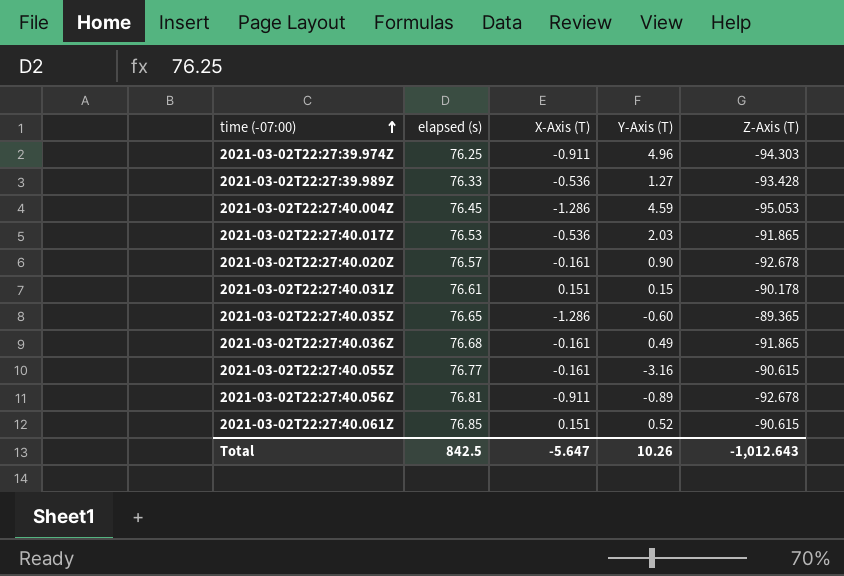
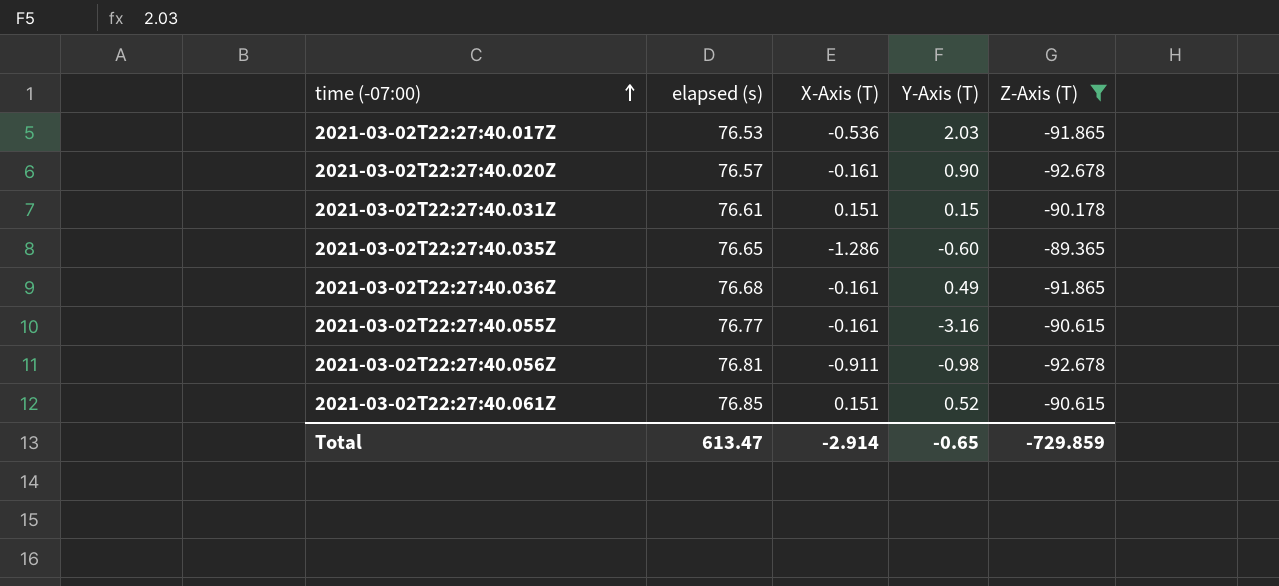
filter: none -> Z-Axis (T) >= -92.678
2021-03-02T22:27:40.056Z | Y-Axis (T): -0.89 -> -0.98
Total | elapsed (s): 842.5 -> 613.47
Total | X-Axis (T): -5.647 -> -2.914
Total | Y-Axis (T): 10.26 -> -0.65
Total | Z-Axis (T): -1,012.643 -> -729.859

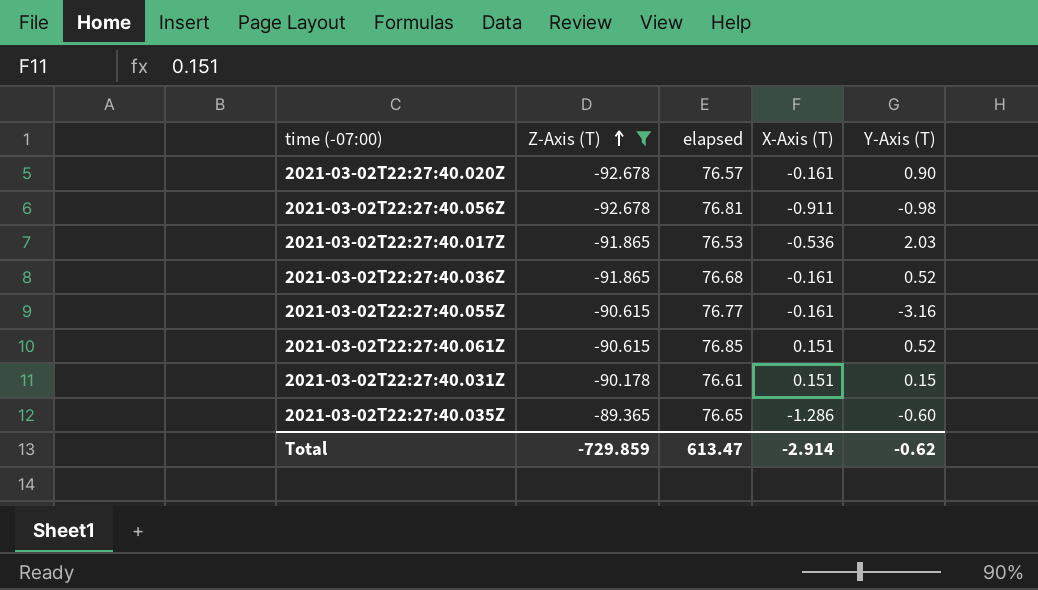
row order: time (-07:00) ascending -> Z-Axis (T) ascending
column Z-Axis (T) | position: 5 -> 2
column name: elapsed (s) -> elapsed
2021-03-02T22:27:40.036Z | Y-Axis (T): 0.49 -> 0.52
Total | Y-Axis (T): -0.65 -> -0.62

